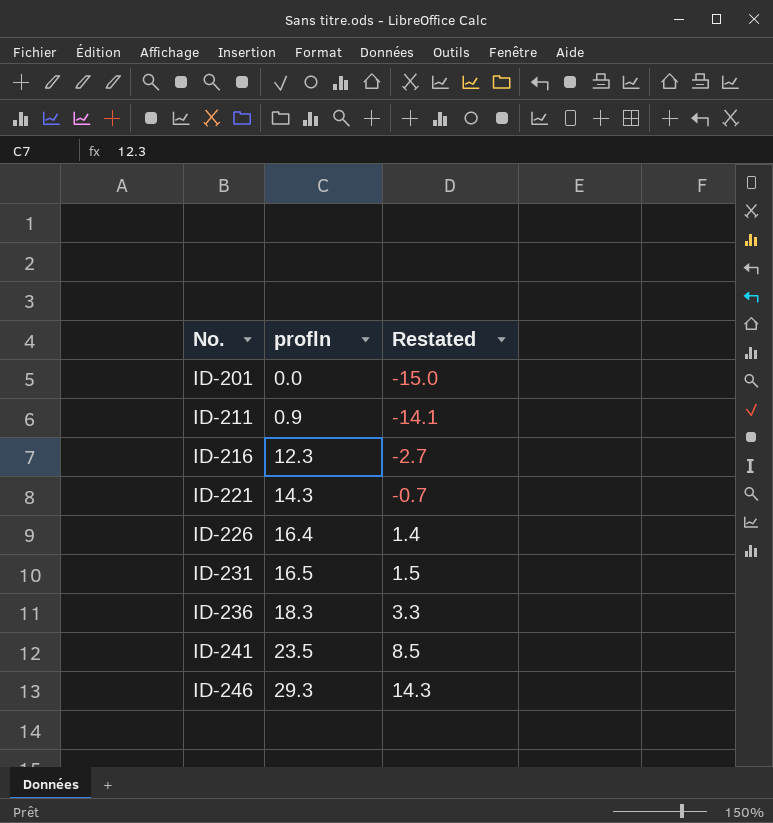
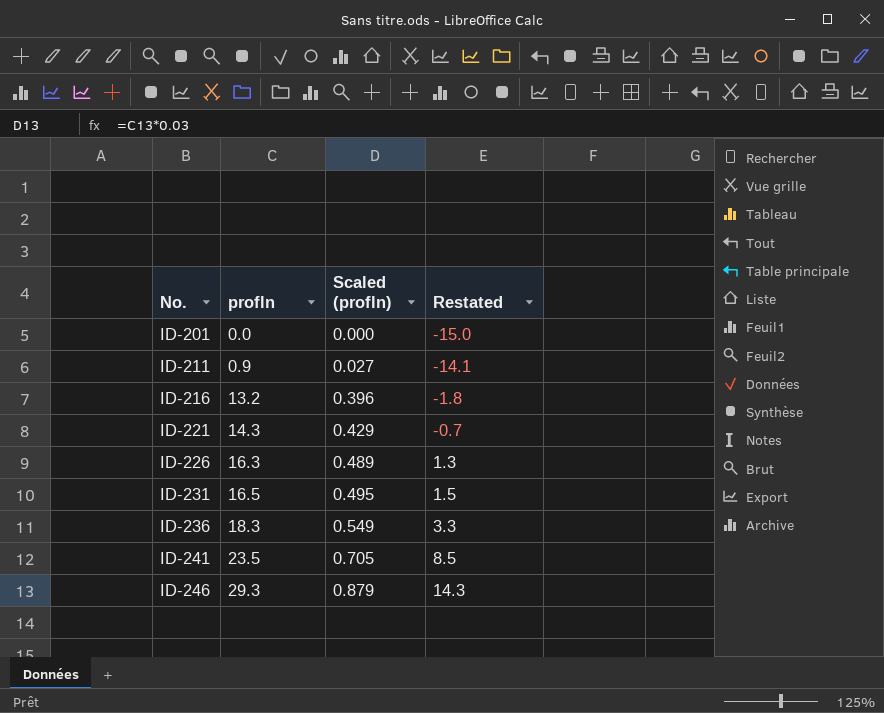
column Scaled (profln) | formula: none -> [profln] * 0.03
ID-216 | profln: 12.3 -> 13.2
ID-216 | Restated: -2.7 -> -1.8
ID-226 | profln: 16.4 -> 16.3
ID-226 | Restated: 1.4 -> 1.3

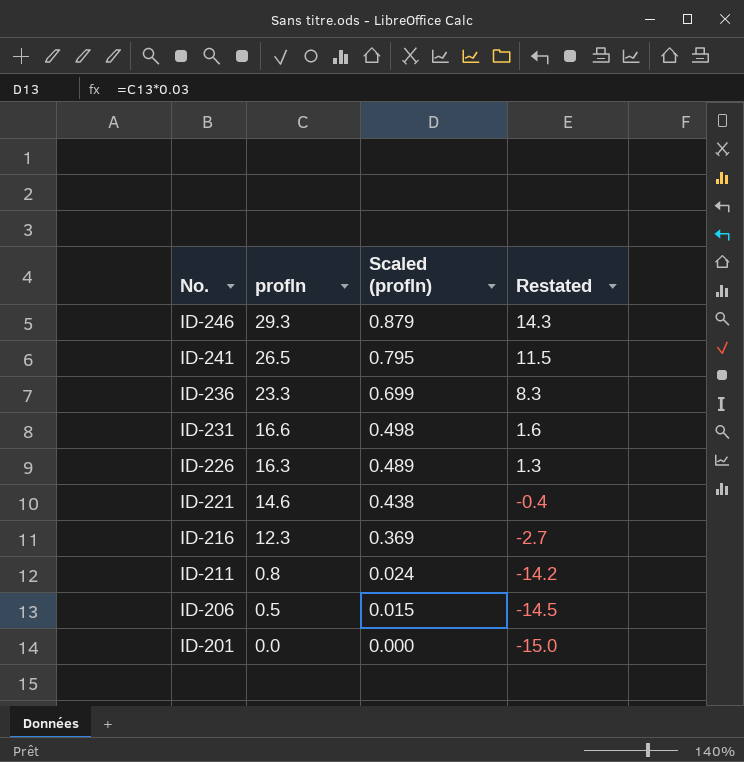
row order: No. ascending -> No. descending
ID-241 | profln: 23.5 -> 26.5
ID-241 | Scaled (profln): 0.705 -> 0.795
ID-241 | Restated: 8.5 -> 11.5
ID-236 | profln: 18.3 -> 23.3
ID-236 | Scaled (profln): 0.549 -> 0.699
ID-236 | Restated: 3.3 -> 8.3
ID-231 | profln: 16.5 -> 16.6
ID-231 | Scaled (profln): 0.495 -> 0.498
ID-231 | Restated: 1.5 -> 1.6
ID-221 | profln: 14.3 -> 14.6
ID-221 | Scaled (profln): 0.429 -> 0.438
ID-221 | Restated: -0.7 -> -0.4
ID-216 | profln: 13.2 -> 12.3
ID-216 | Scaled (profln): 0.396 -> 0.369
ID-216 | Restated: -1.8 -> -2.7
ID-211 | profln: 0.9 -> 0.8
ID-211 | Scaled (profln): 0.027 -> 0.024
ID-211 | Restated: -14.1 -> -14.2
row ID-206: none -> 0.5 | 0.015 | -14.5

